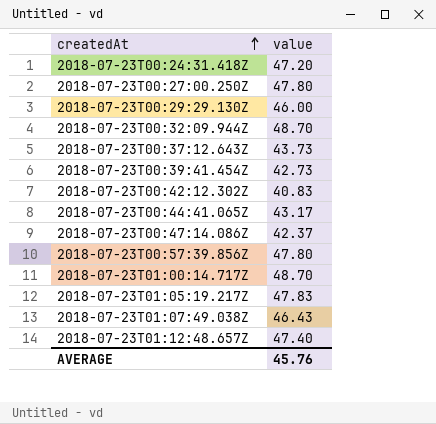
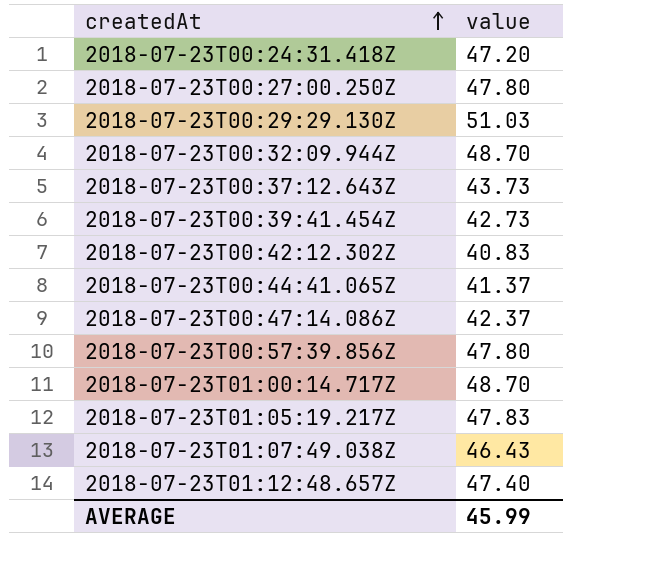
2018-07-23T00:29:29.130Z | value: 46.00 -> 51.03
2018-07-23T00:44:41.065Z | value: 43.17 -> 41.37
AVERAGE | value: 45.76 -> 45.99

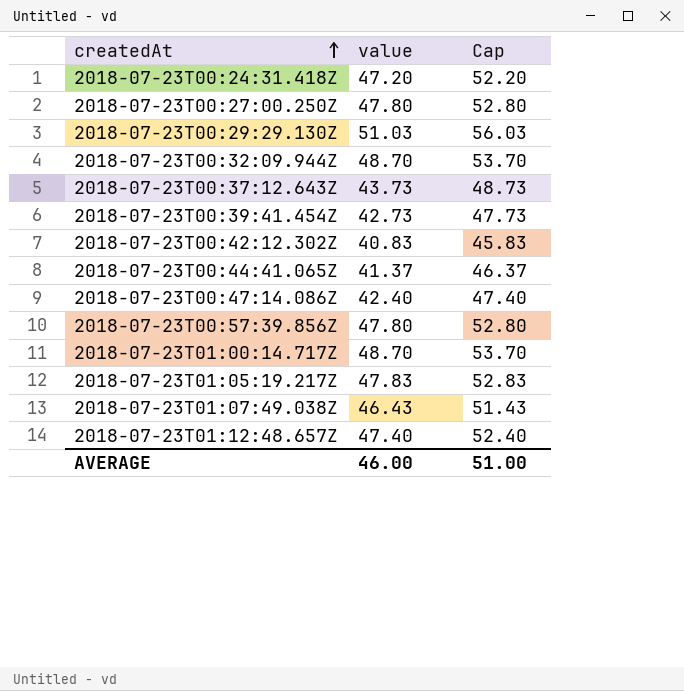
column Cap | formula: none -> [value] + 5
2018-07-23T00:47:14.086Z | value: 42.37 -> 42.40
AVERAGE | value: 45.99 -> 46.00

